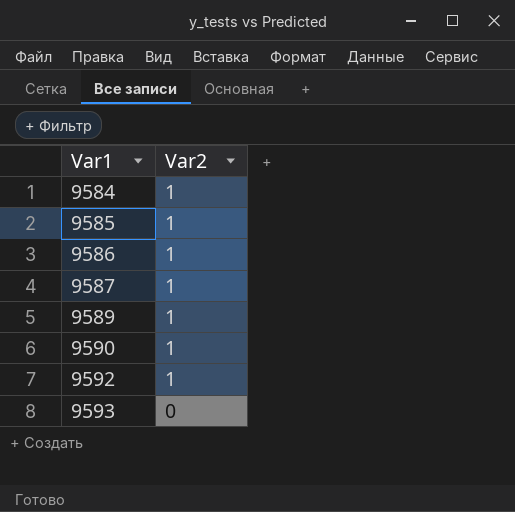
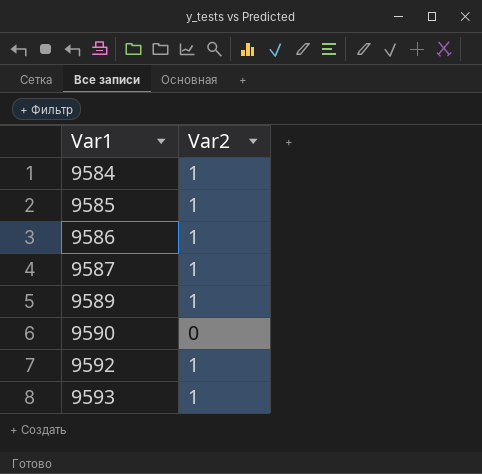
9590 | Var2: 1 -> 0
9593 | Var2: 0 -> 1

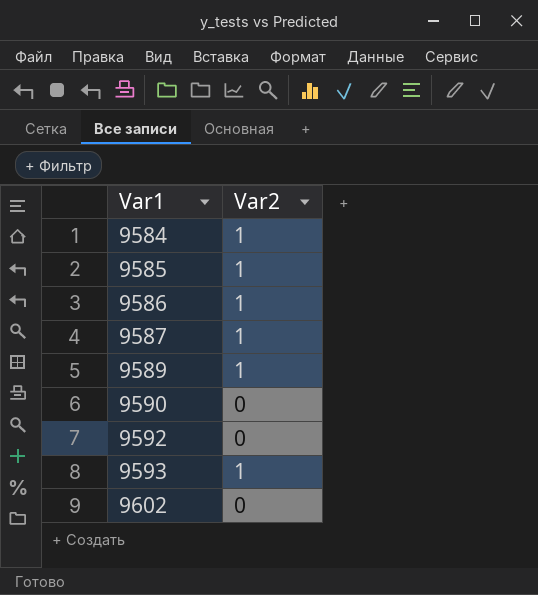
9592 | Var2: 1 -> 0
row 9602: none -> 0

